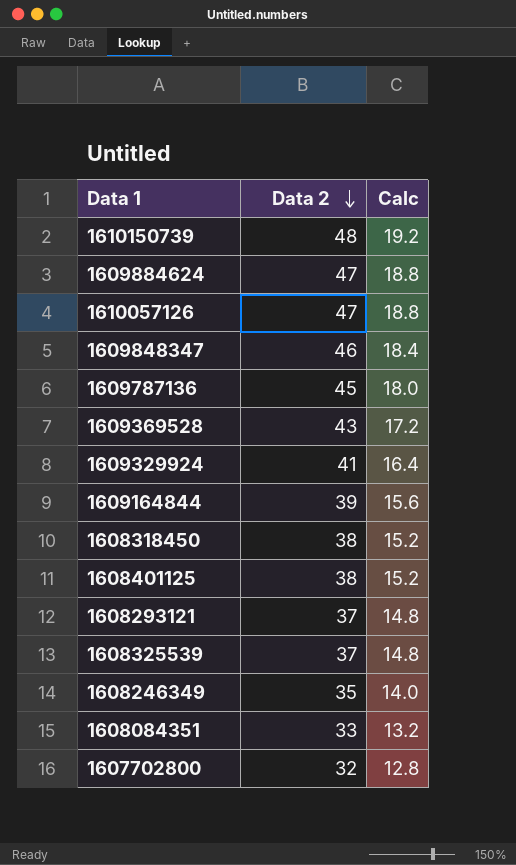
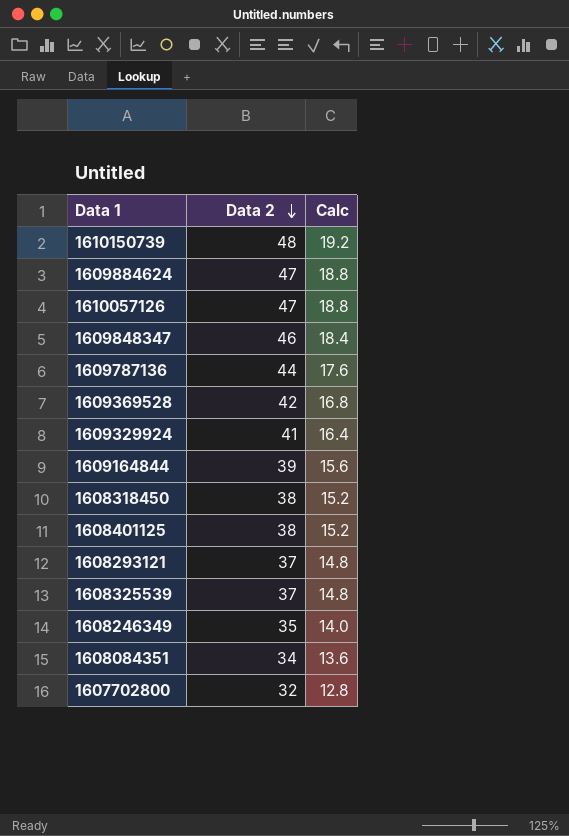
1609787136 | Data 2: 45 -> 44
1609787136 | Calc: 18.0 -> 17.6
1609369528 | Data 2: 43 -> 42
1609369528 | Calc: 17.2 -> 16.8
1608084351 | Data 2: 33 -> 34
1608084351 | Calc: 13.2 -> 13.6

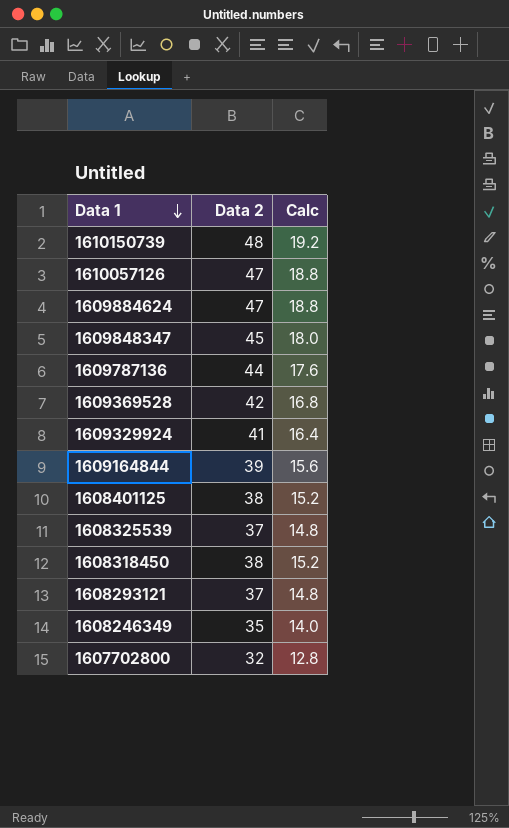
row order: Data 2 descending -> Data 1 descending
row 1608084351: 34 | 13.6 -> none
1609848347 | Data 2: 46 -> 45
1609848347 | Calc: 18.4 -> 18.0

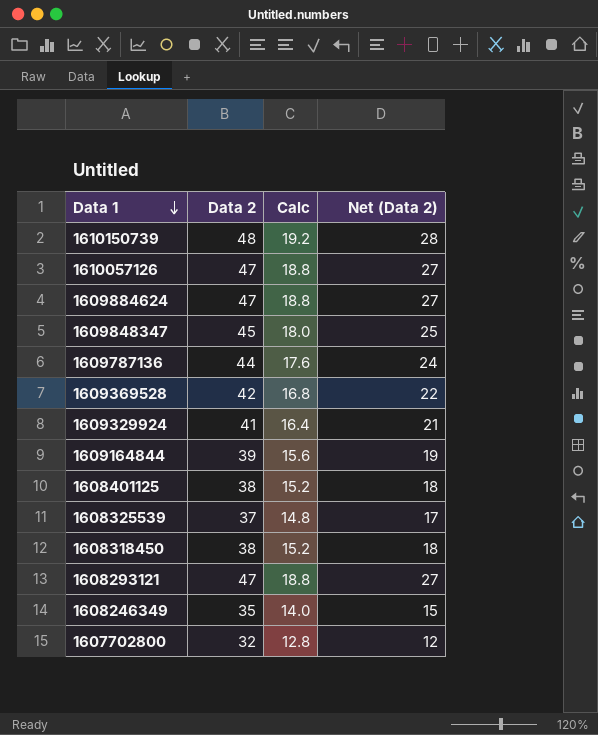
column Net (Data 2) | formula: none -> [Data 2] - 20
1608293121 | Data 2: 37 -> 47
1608293121 | Calc: 14.8 -> 18.8

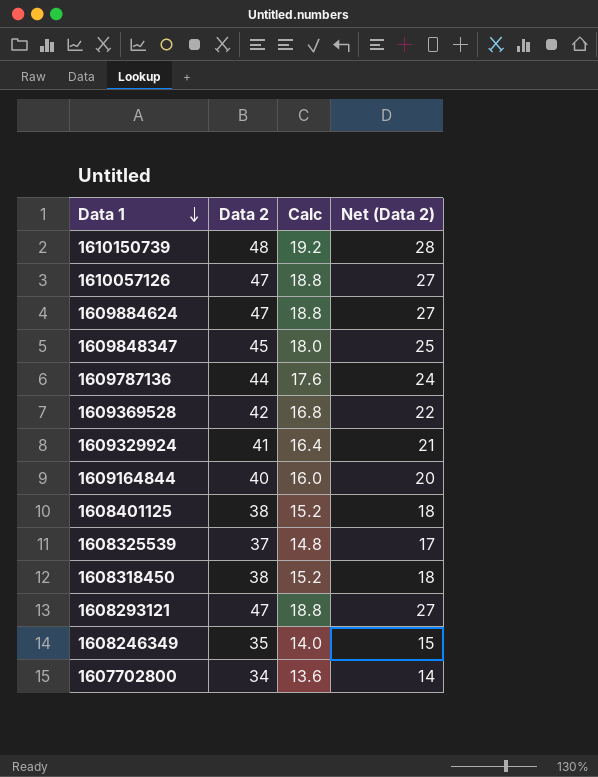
1609164844 | Data 2: 39 -> 40
1609164844 | Calc: 15.6 -> 16.0
1609164844 | Net (Data 2): 19 -> 20
1607702800 | Data 2: 32 -> 34
1607702800 | Calc: 12.8 -> 13.6
1607702800 | Net (Data 2): 12 -> 14

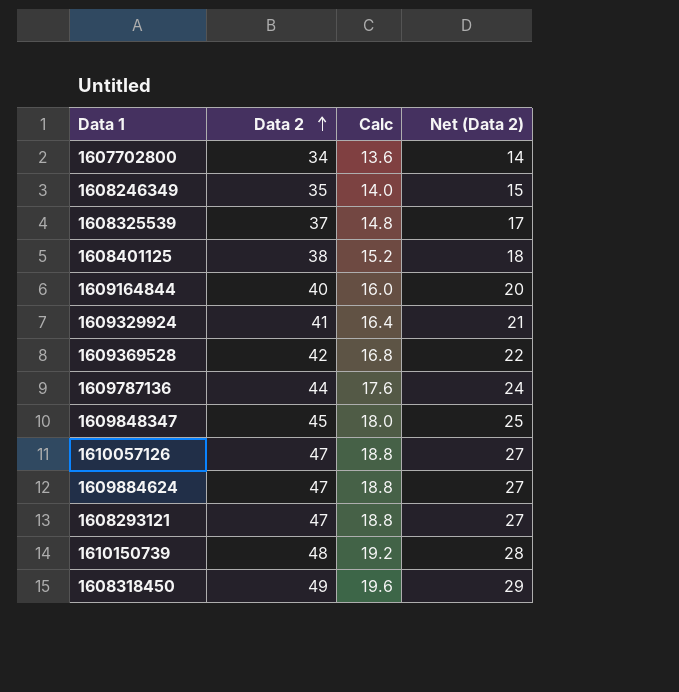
row order: Data 1 descending -> Data 2 ascending
1608318450 | Data 2: 38 -> 49
1608318450 | Calc: 15.2 -> 19.6
1608318450 | Net (Data 2): 18 -> 29

